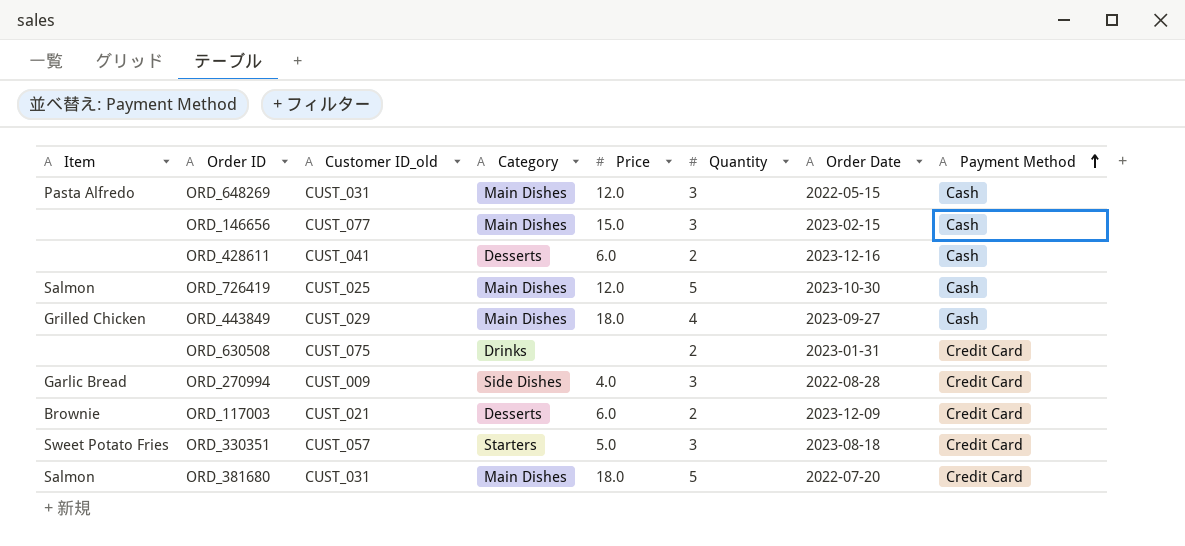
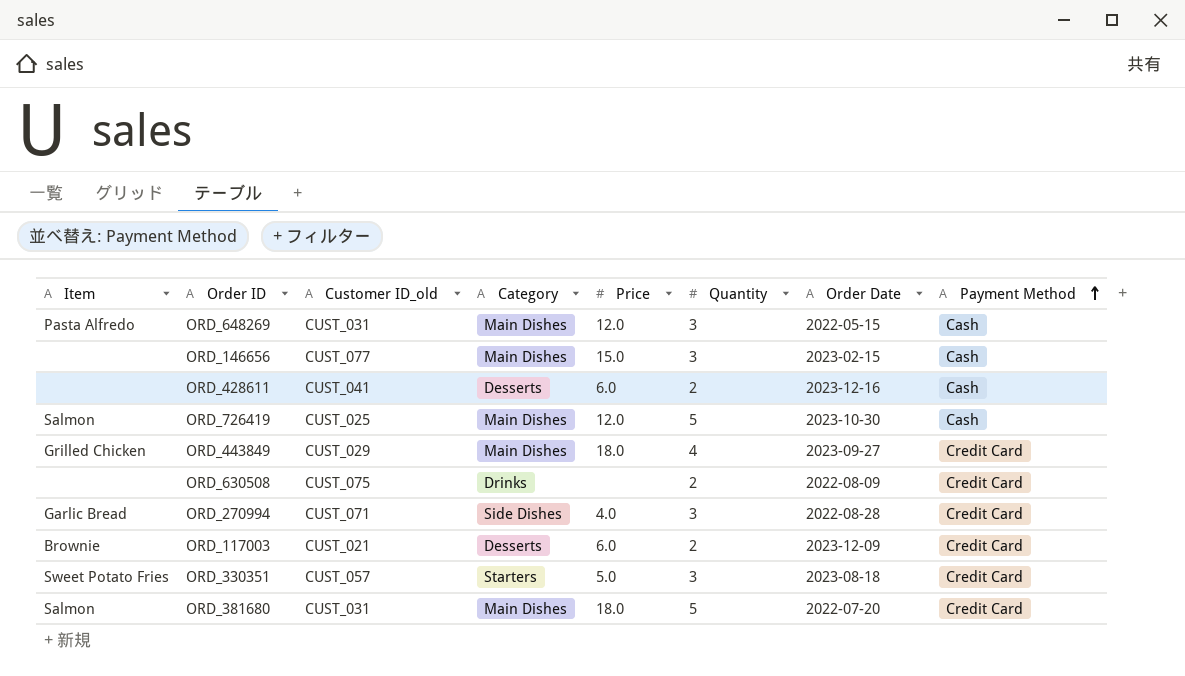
ORD_443849 | Payment Method: Cash -> Credit Card
ORD_630508 | Order Date: 2023-01-31 -> 2022-08-09
ORD_270994 | Customer ID_old: CUST_009 -> CUST_071

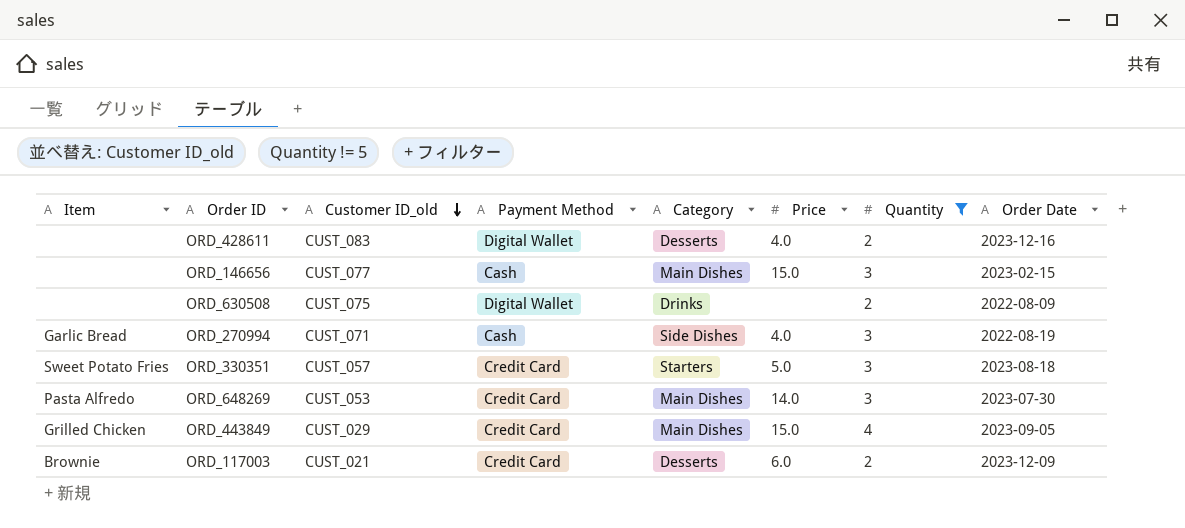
filter: none -> Quantity != 5
row order: Payment Method ascending -> Customer ID_old descending
column Payment Method | position: 8 -> 4
ORD_428611 | Customer ID_old: CUST_041 -> CUST_083
ORD_428611 | Payment Method: Cash -> Digital Wallet
ORD_428611 | Price: 6.0 -> 4.0
ORD_630508 | Payment Method: Credit Card -> Digital Wallet
ORD_270994 | Payment Method: Credit Card -> Cash
ORD_270994 | Order Date: 2022-08-28 -> 2022-08-19
ORD_648269 | Customer ID_old: CUST_031 -> CUST_053
ORD_648269 | Payment Method: Cash -> Credit Card
ORD_648269 | Price: 12.0 -> 14.0
ORD_648269 | Order Date: 2022-05-15 -> 2023-07-30
ORD_443849 | Price: 18.0 -> 15.0
ORD_443849 | Order Date: 2023-09-27 -> 2023-09-05

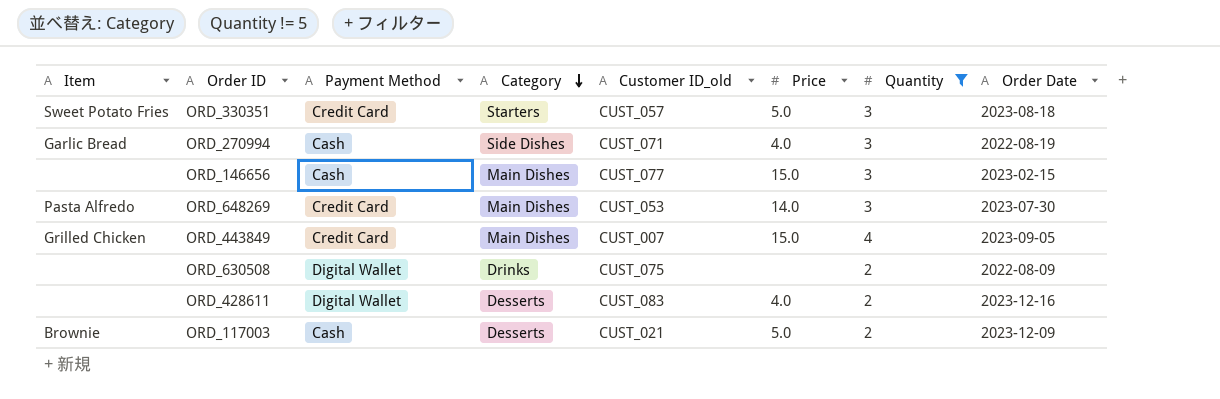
row order: Customer ID_old descending -> Category descending
column Customer ID_old | position: 3 -> 5
ORD_443849 | Customer ID_old: CUST_029 -> CUST_007
ORD_117003 | Payment Method: Credit Card -> Cash
ORD_117003 | Price: 6.0 -> 5.0

